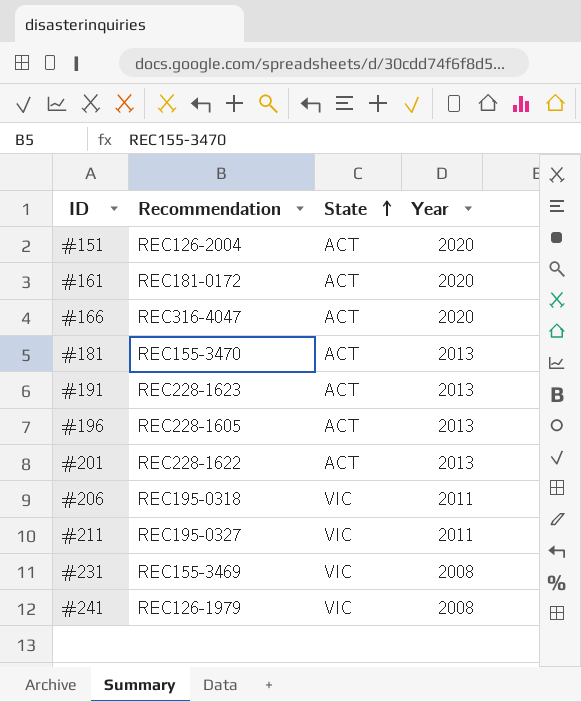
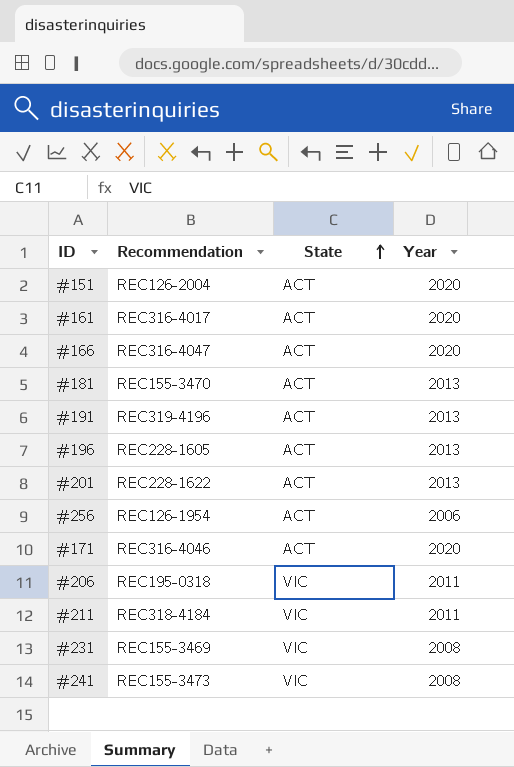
#161 | Recommendation: REC181-0172 -> REC316-4017
#191 | Recommendation: REC228-1623 -> REC319-4196
row #256: none -> REC126-1954 | ACT | 2006
row #171: none -> REC316-4046 | ACT | 2020
#211 | Recommendation: REC195-0327 -> REC318-4184
#241 | Recommendation: REC126-1979 -> REC155-3473

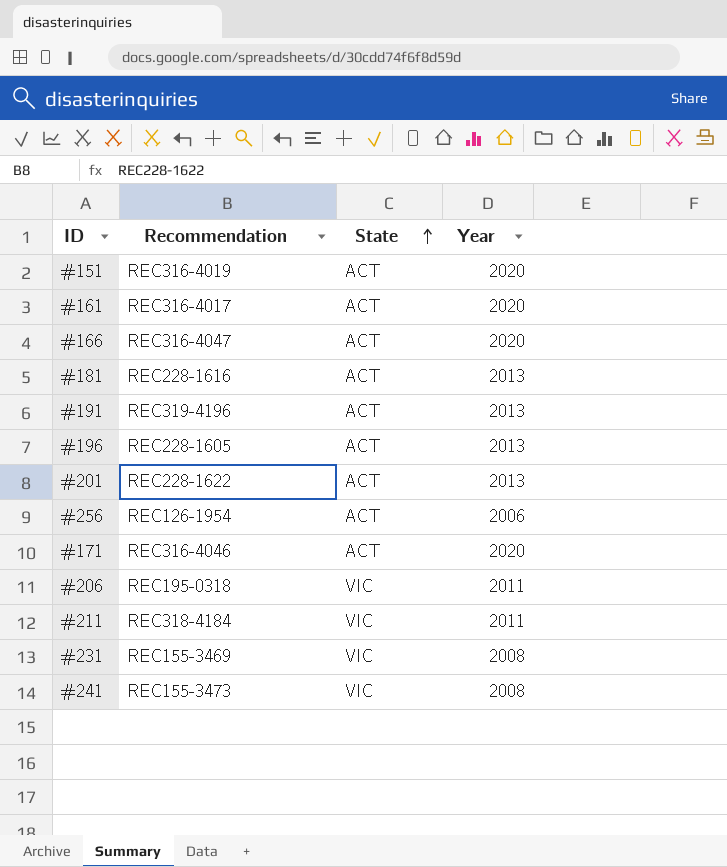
#151 | Recommendation: REC126-2004 -> REC316-4019
#181 | Recommendation: REC155-3470 -> REC228-1616

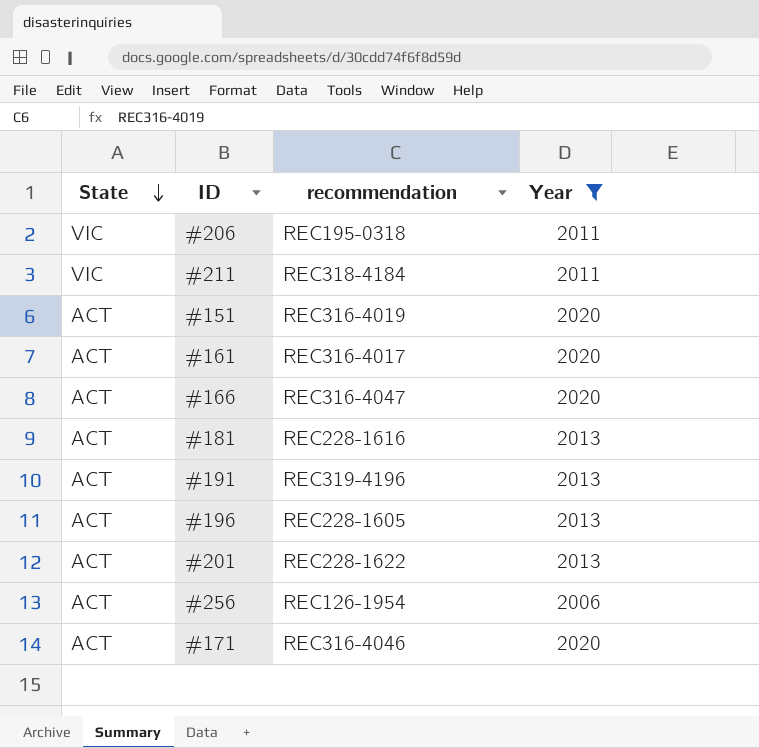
filter: none -> Year != 2008
row order: State ascending -> State descending
column State | position: 3 -> 1
column name: Recommendation -> recommendation

